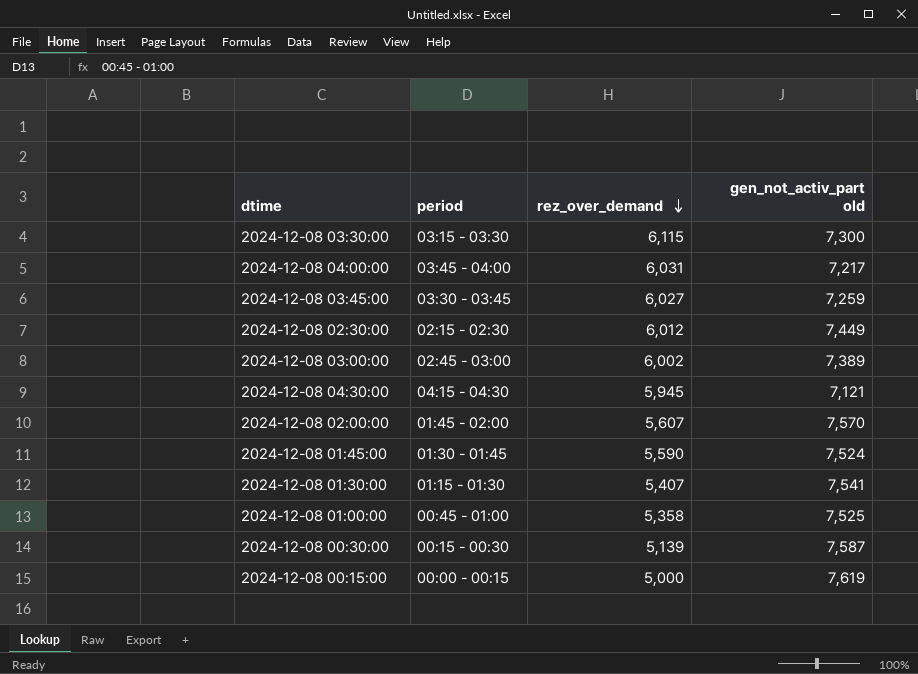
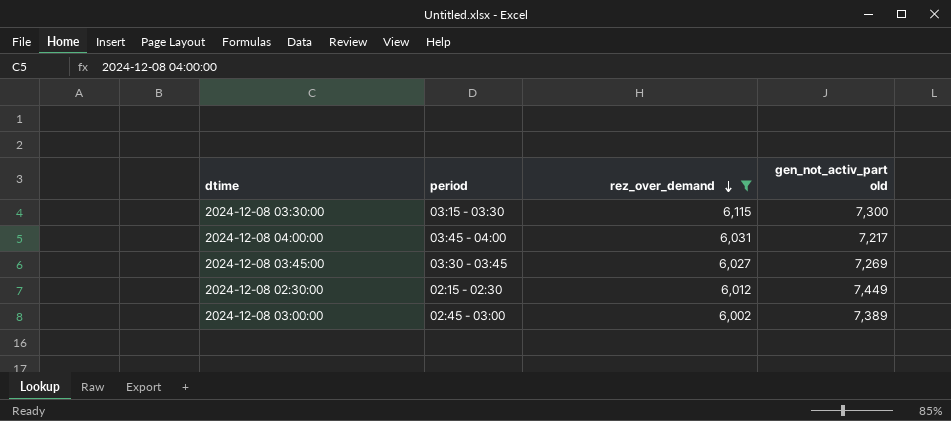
filter: none -> rez_over_demand >= 6,002
2024-12-08 03:45:00 | gen_not_activ_part old: 7,259 -> 7,269

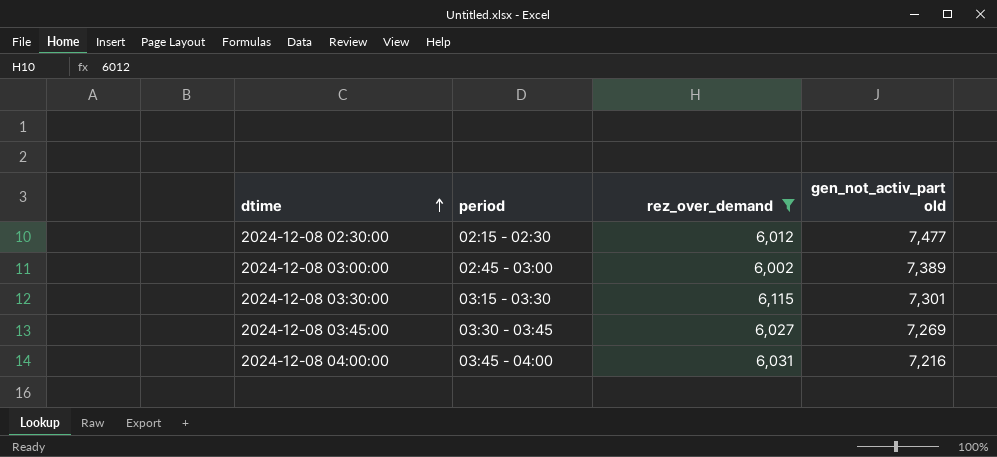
row order: rez_over_demand descending -> dtime ascending
2024-12-08 02:30:00 | gen_not_activ_part old: 7,449 -> 7,477
2024-12-08 03:30:00 | gen_not_activ_part old: 7,300 -> 7,301
2024-12-08 04:00:00 | gen_not_activ_part old: 7,217 -> 7,216

